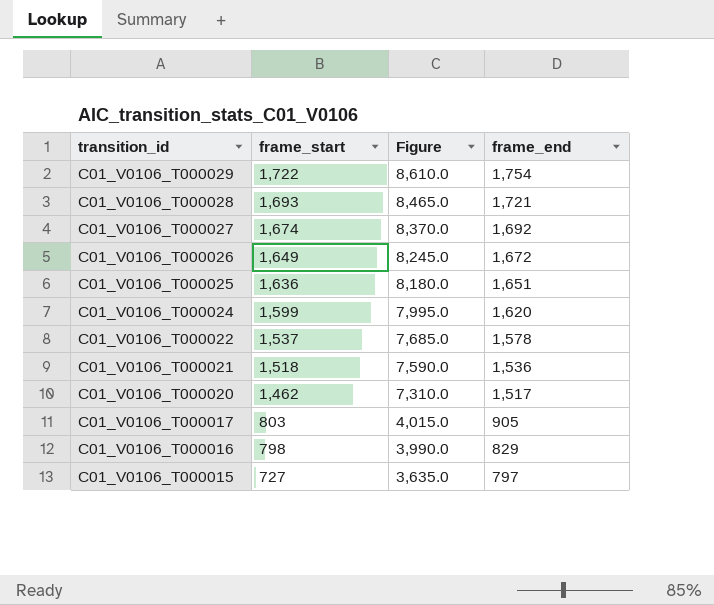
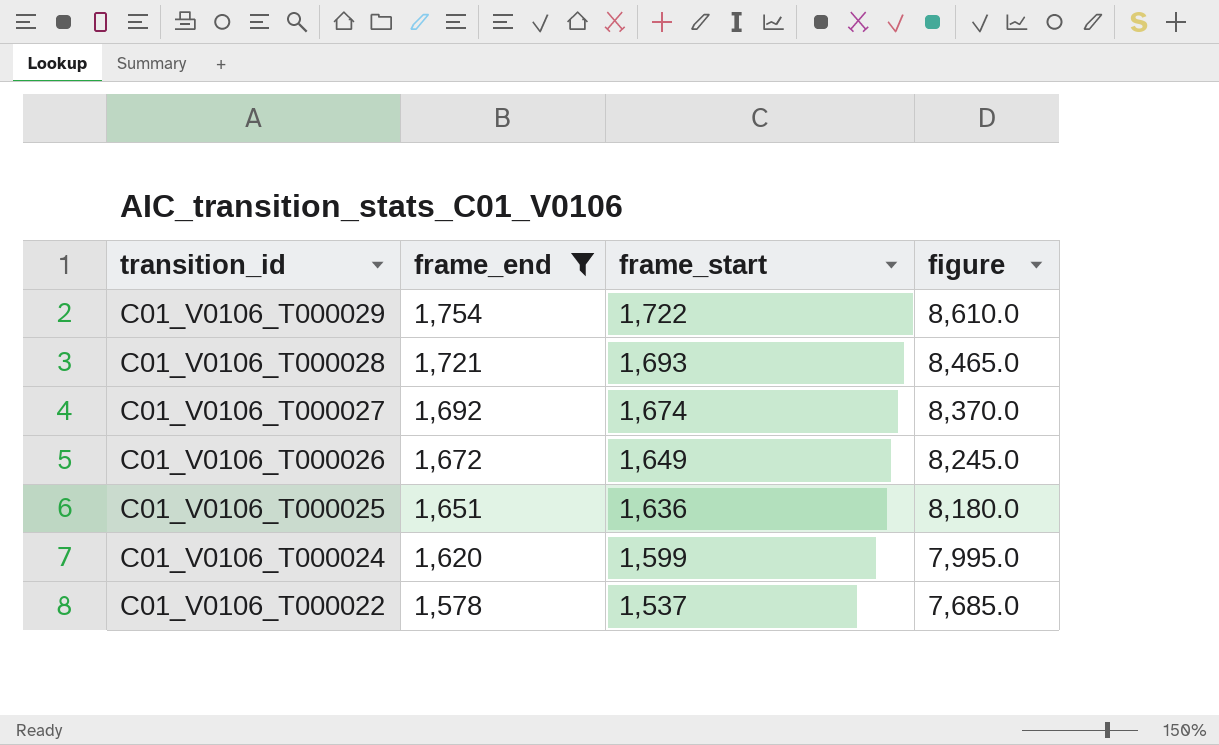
filter: none -> frame_end >= 1,578
column frame_end | position: 4 -> 2
column name: Figure -> figure

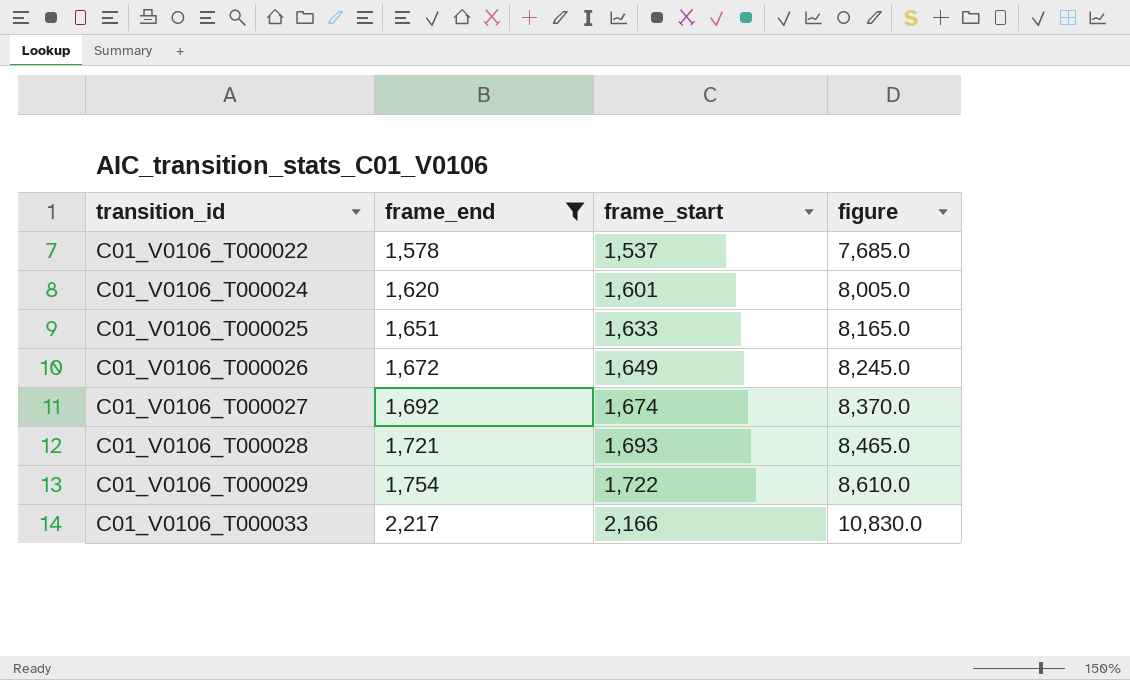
row order: transition_id descending -> transition_id ascending
C01_V0106_T000024 | frame_start: 1,599 -> 1,601
C01_V0106_T000024 | figure: 7,995.0 -> 8,005.0
C01_V0106_T000025 | frame_start: 1,636 -> 1,633
C01_V0106_T000025 | figure: 8,180.0 -> 8,165.0
row C01_V0106_T000033: none -> 2,217 | 2,166 | 10,830.0

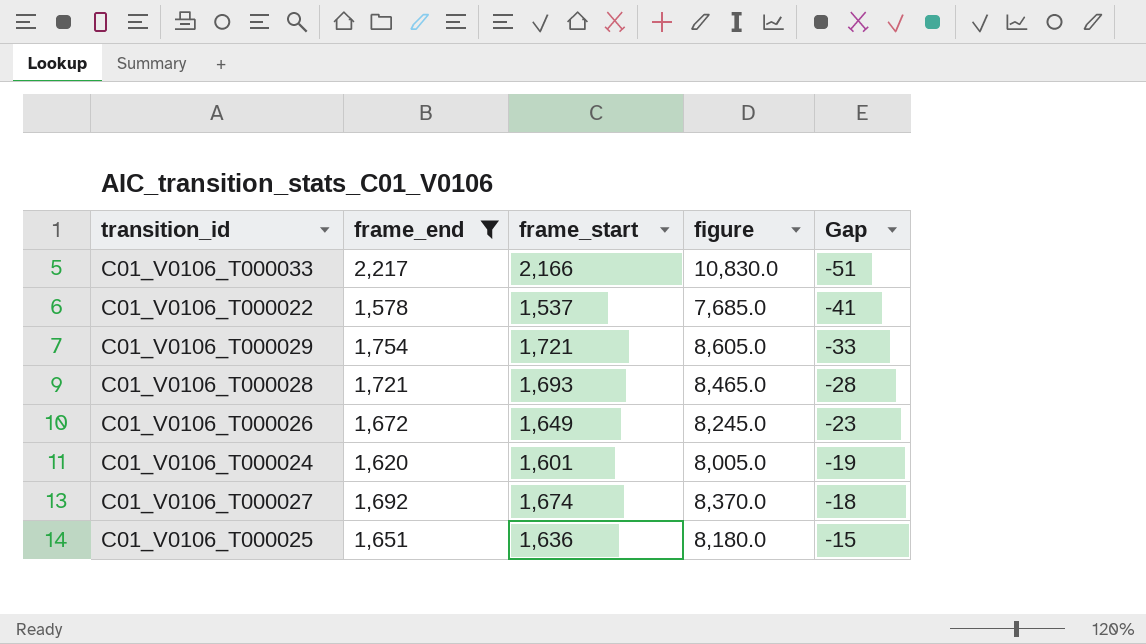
row order: transition_id ascending -> Gap ascending
column Gap | formula: none -> [frame_start] - [frame_end]
C01_V0106_T000029 | frame_start: 1,722 -> 1,721
C01_V0106_T000029 | figure: 8,610.0 -> 8,605.0
C01_V0106_T000025 | frame_start: 1,633 -> 1,636
C01_V0106_T000025 | figure: 8,165.0 -> 8,180.0

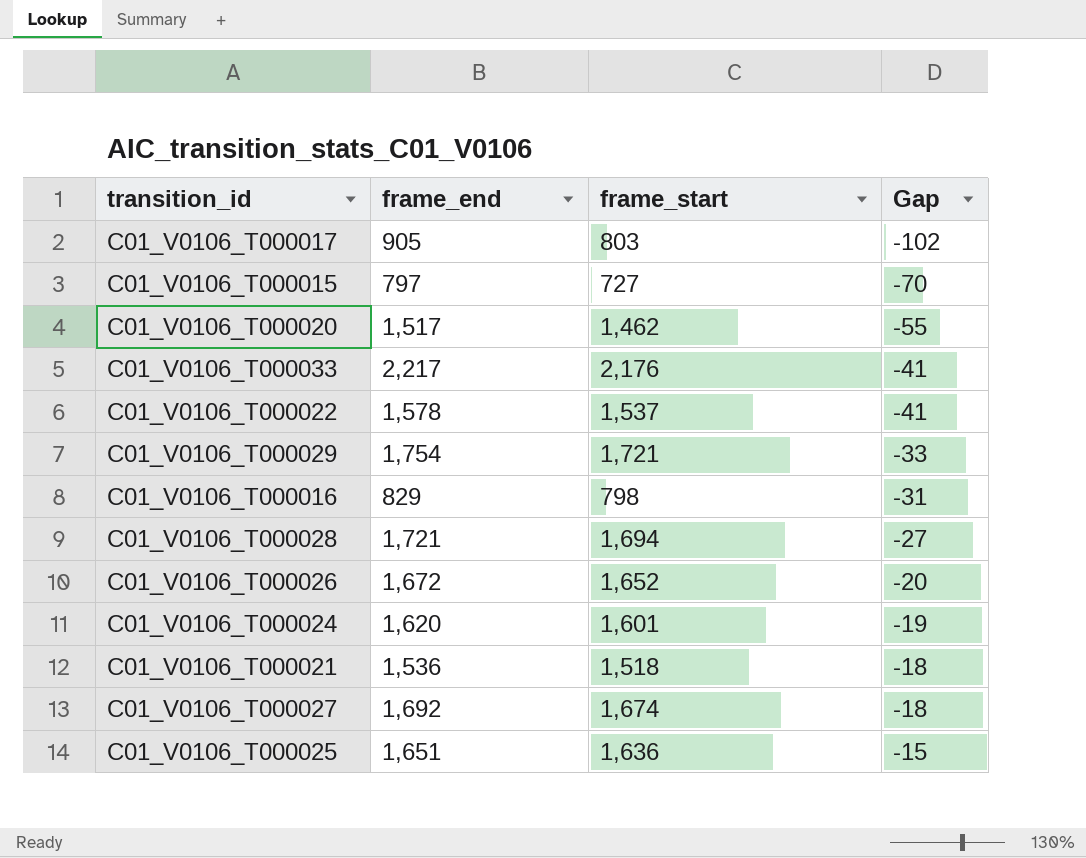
filter: frame_end >= 1,578 -> none
column figure | formula: [frame_start] * 5 -> none
C01_V0106_T000033 | frame_start: 2,166 -> 2,176
C01_V0106_T000033 | Gap: -51 -> -41
C01_V0106_T000028 | frame_start: 1,693 -> 1,694
C01_V0106_T000028 | Gap: -28 -> -27
C01_V0106_T000026 | frame_start: 1,649 -> 1,652
C01_V0106_T000026 | Gap: -23 -> -20

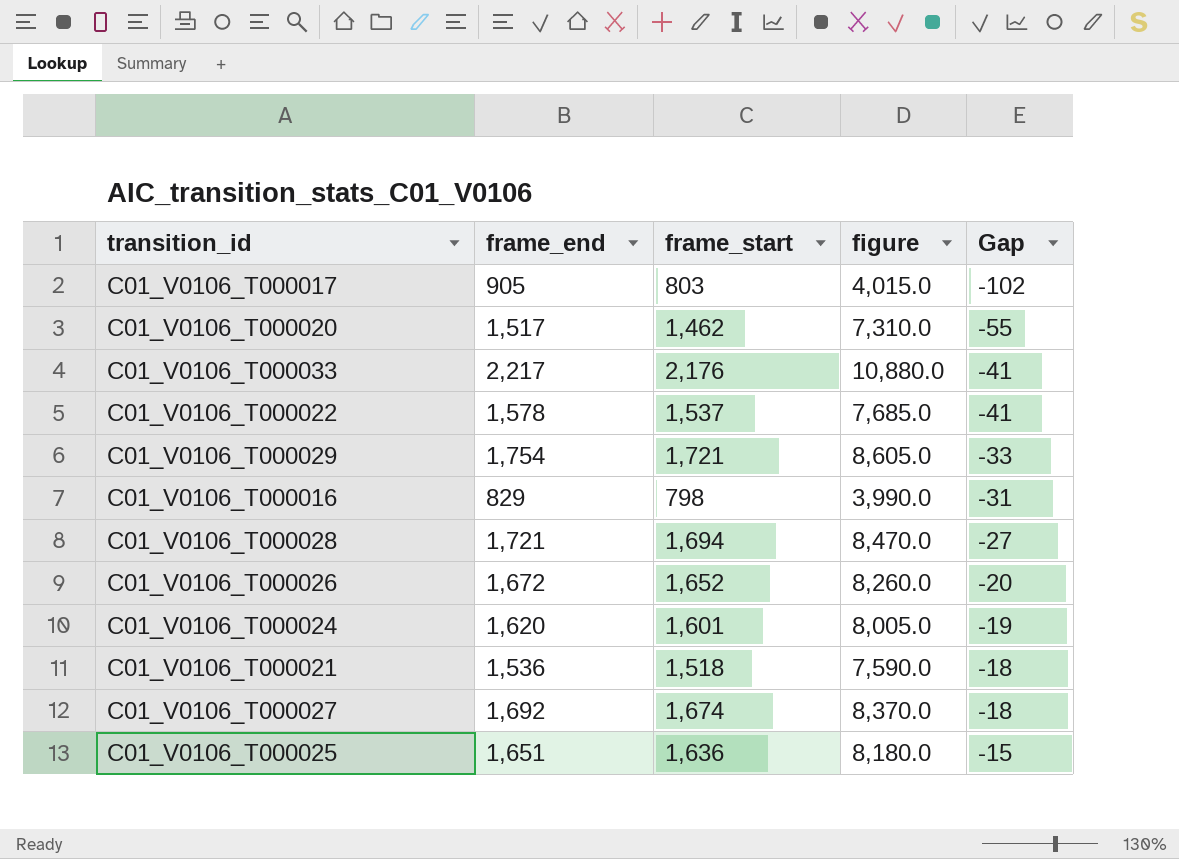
column figure | formula: none -> [frame_start] * 5
row C01_V0106_T000015: 797 | 727 | -70 -> none

